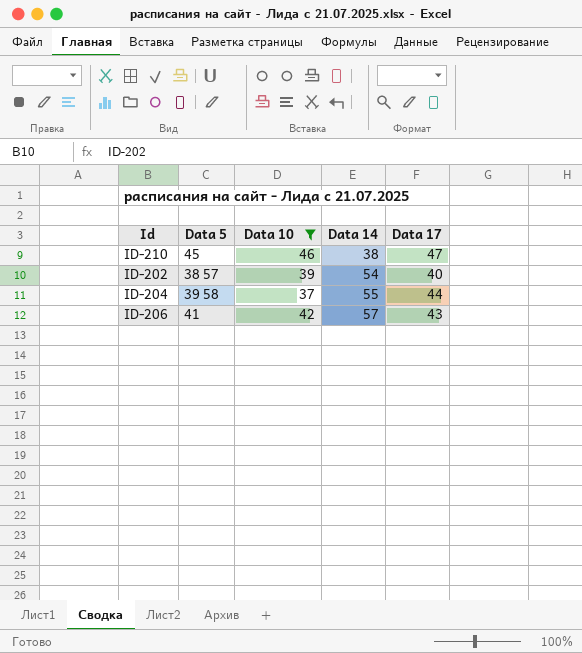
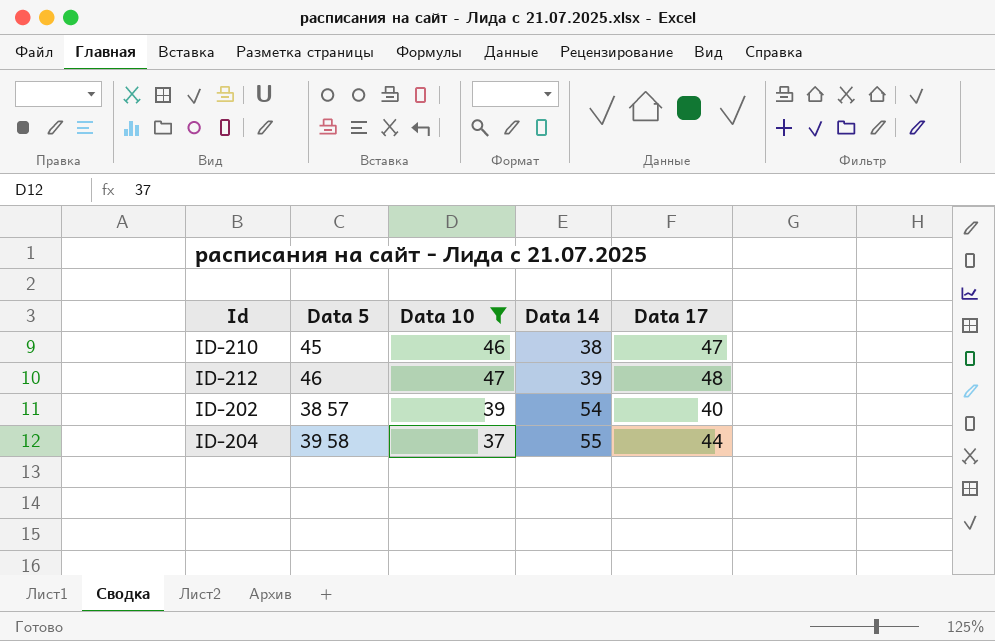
row ID-206: 41 | 42 | 57 | 43 -> none
row ID-212: none -> 46 | 47 | 39 | 48

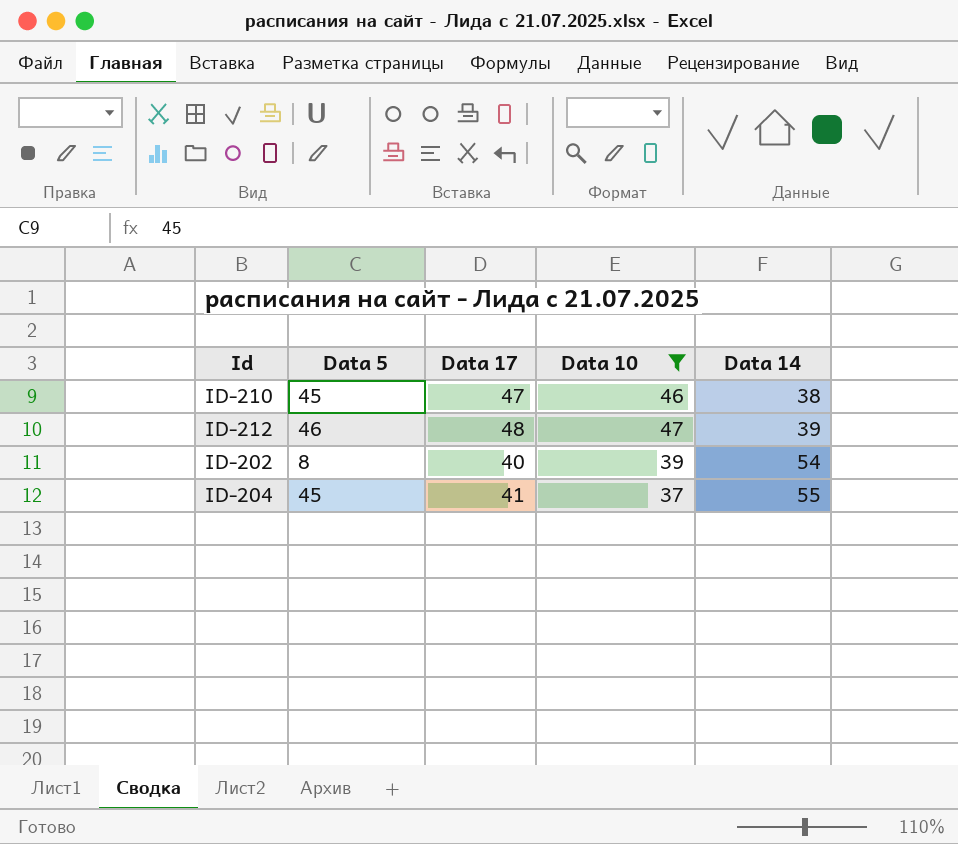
column Data 17 | position: 5 -> 3
ID-202 | Data 5: 38 57 -> 8
ID-204 | Data 5: 39 58 -> 45
ID-204 | Data 17: 44 -> 41

